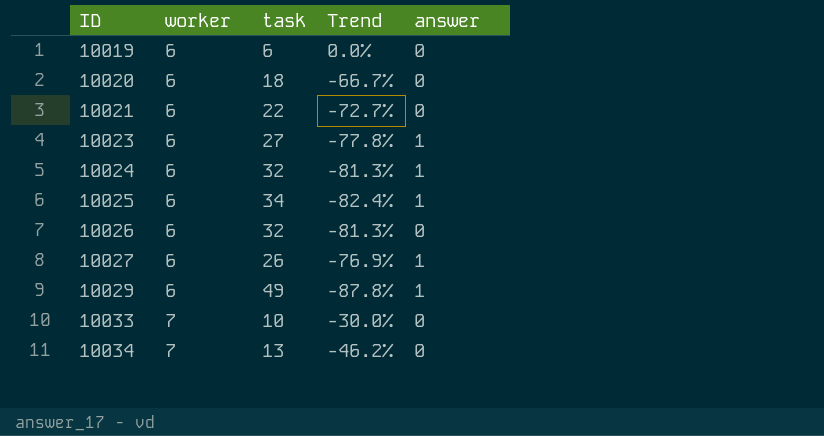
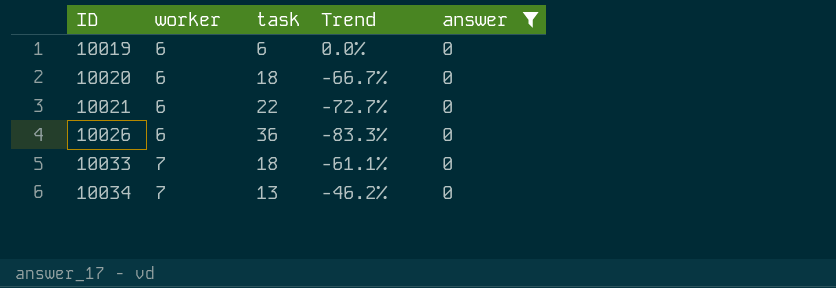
filter: none -> answer = 0
10026 | task: 32 -> 36
10026 | Trend: -81.3% -> -83.3%
10033 | task: 10 -> 18
10033 | Trend: -30.0% -> -61.1%

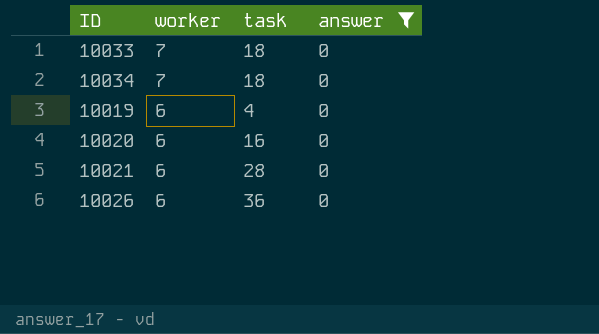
row order: ID ascending -> worker descending
column Trend | formula: ([worker] - [task]) / [task] -> none
10034 | task: 13 -> 18
10019 | task: 6 -> 4
10020 | task: 18 -> 16
10021 | task: 22 -> 28

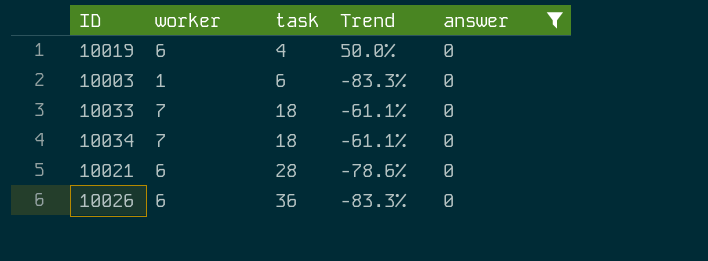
row order: worker descending -> task ascending
column Trend | formula: none -> ([worker] - [task]) / [task]
row 10020: 6 | 16 | 0 -> none
row 10003: none -> 1 | 6 | -83.3% | 0

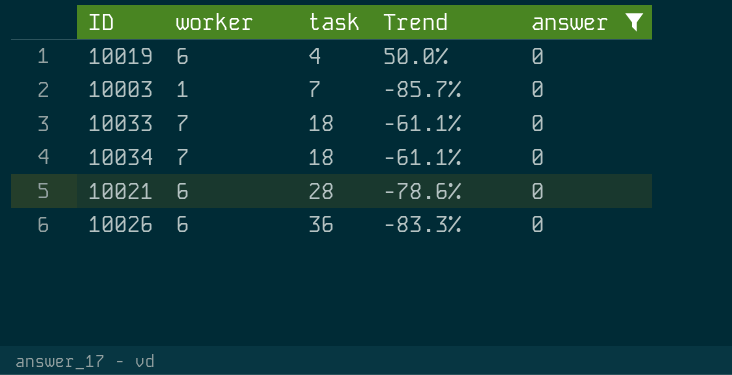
10003 | task: 6 -> 7
10003 | Trend: -83.3% -> -85.7%

